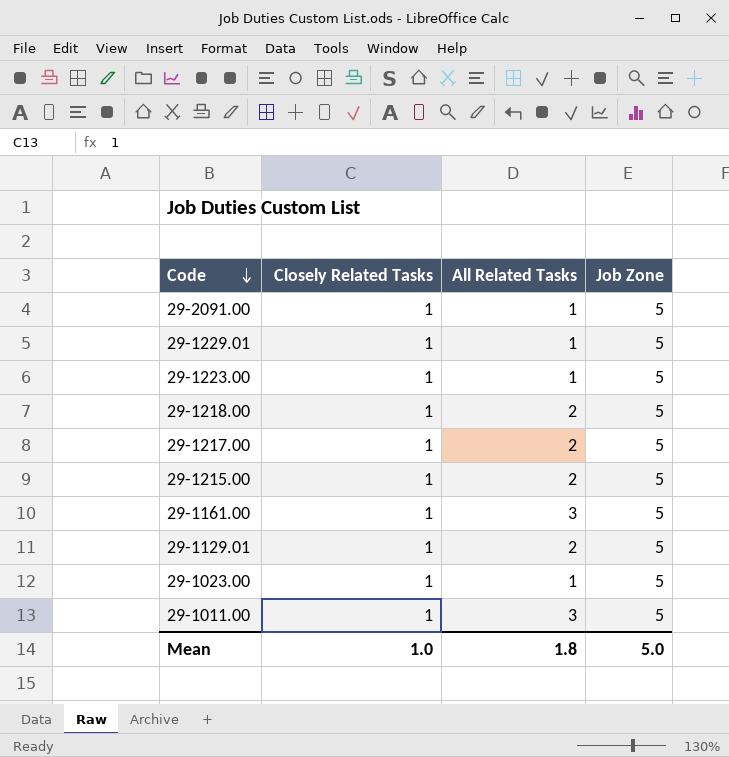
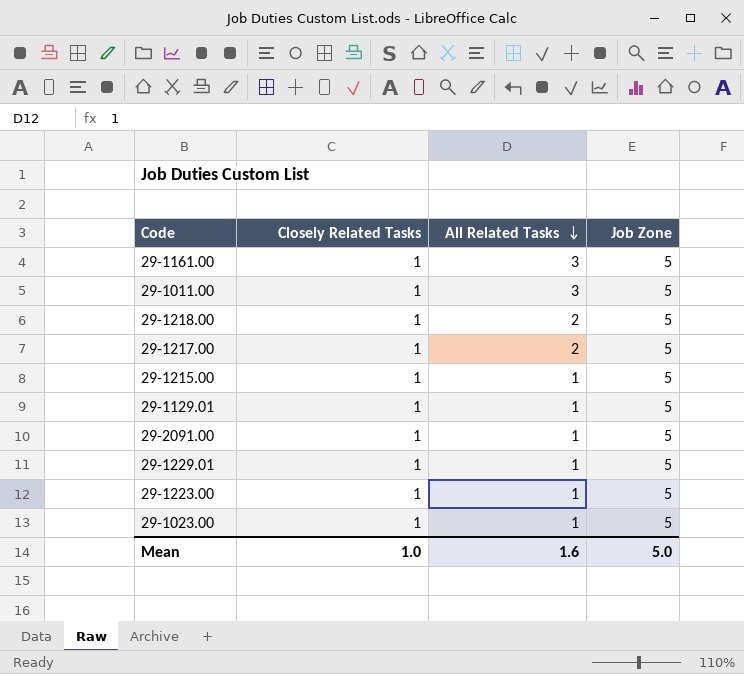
row order: Code descending -> All Related Tasks descending
29-1215.00 | All Related Tasks: 2 -> 1
29-1129.01 | All Related Tasks: 2 -> 1
Mean | All Related Tasks: 1.8 -> 1.6

